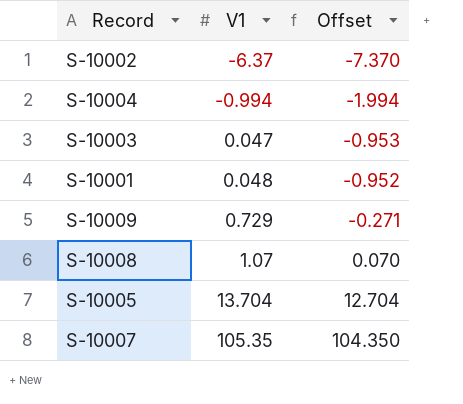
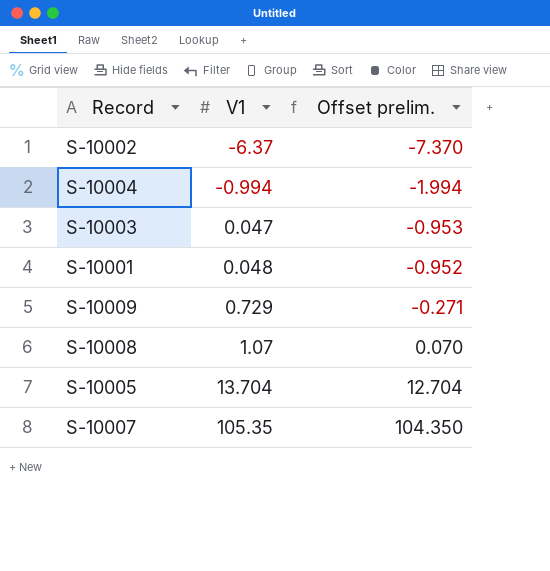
column name: Offset -> Offset prelim.

